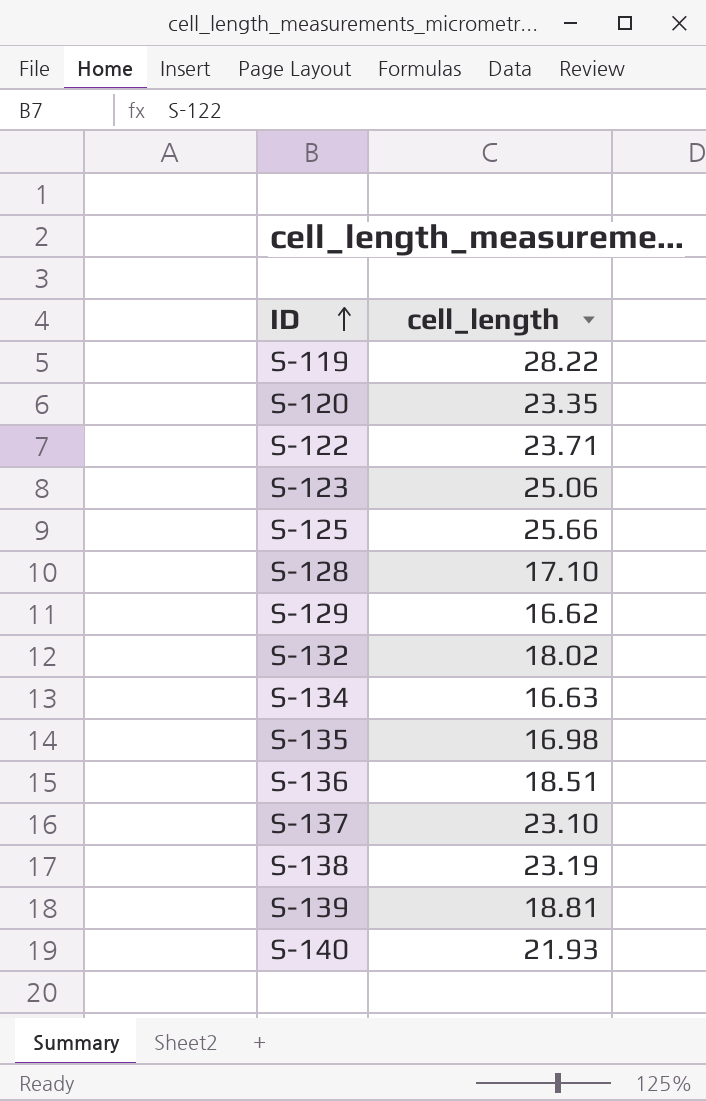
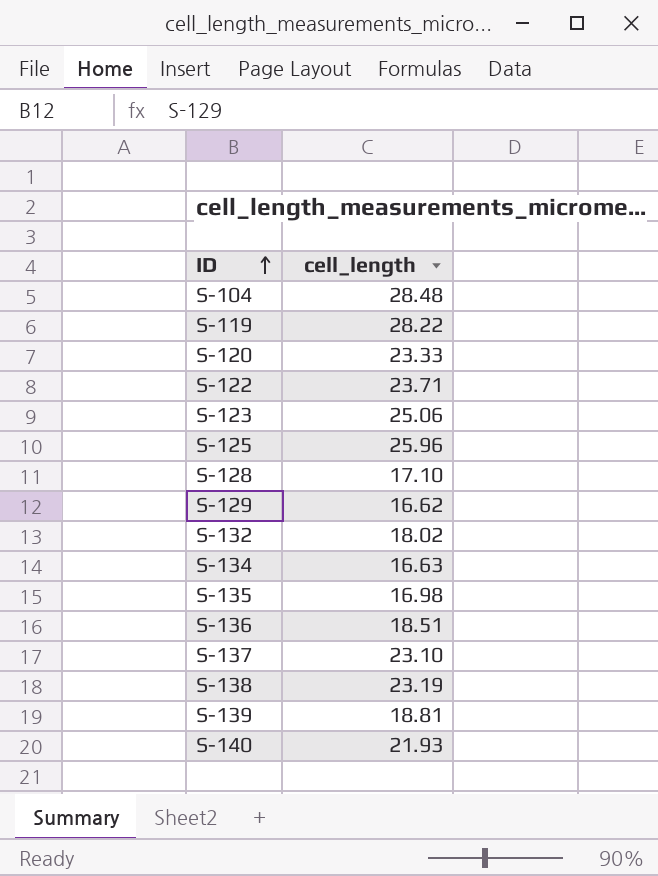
row S-104: none -> 28.48
S-120 | cell_length: 23.35 -> 23.33
S-125 | cell_length: 25.66 -> 25.96

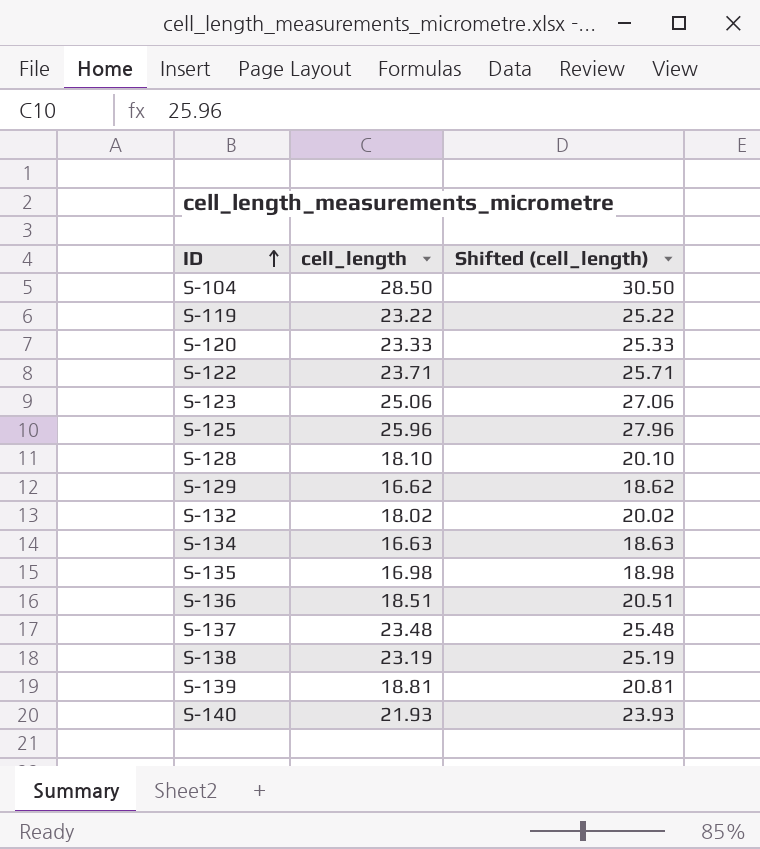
column Shifted (cell_length) | formula: none -> [cell_length] + 2
S-104 | cell_length: 28.48 -> 28.50
S-119 | cell_length: 28.22 -> 23.22
S-128 | cell_length: 17.10 -> 18.10
S-137 | cell_length: 23.10 -> 23.48

